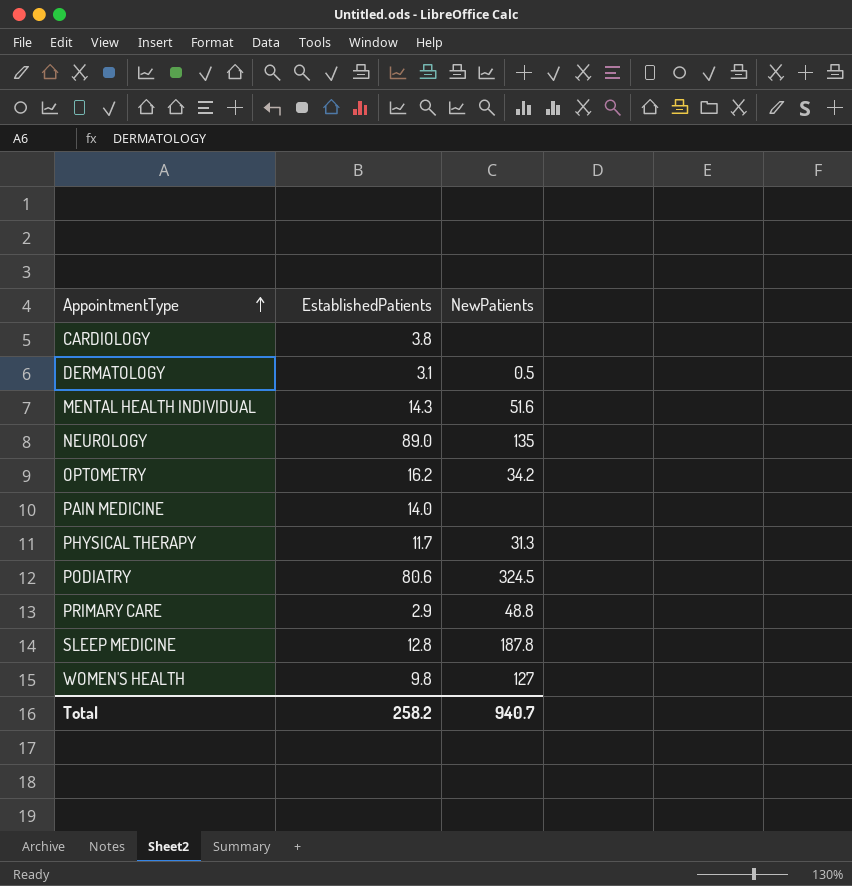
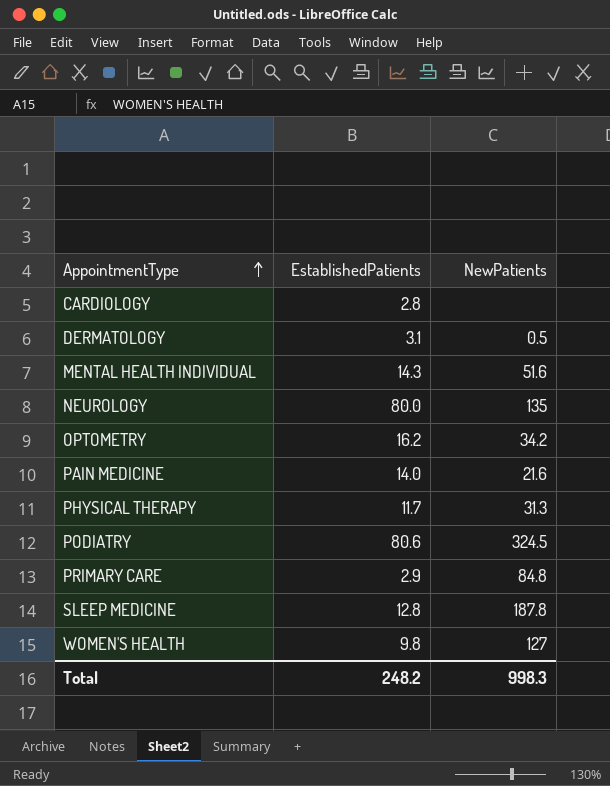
CARDIOLOGY | EstablishedPatients: 3.8 -> 2.8
NEUROLOGY | EstablishedPatients: 89.0 -> 80.0
PAIN MEDICINE | NewPatients: none -> 21.6
PRIMARY CARE | NewPatients: 48.8 -> 84.8
Total | EstablishedPatients: 258.2 -> 248.2
Total | NewPatients: 940.7 -> 998.3

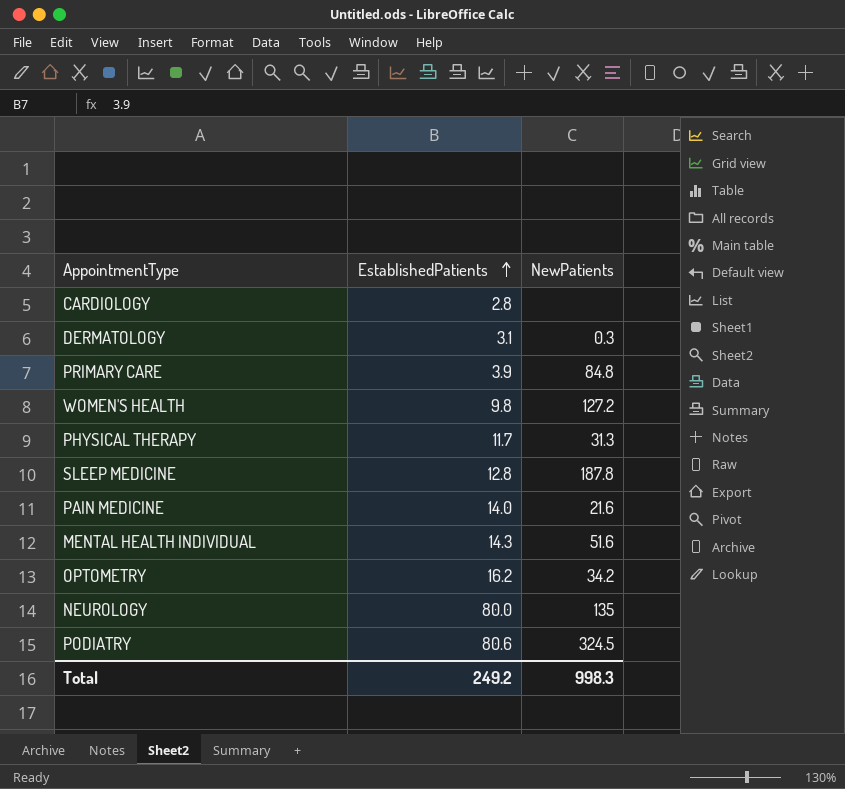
row order: AppointmentType ascending -> EstablishedPatients ascending
DERMATOLOGY | NewPatients: 0.5 -> 0.3
PRIMARY CARE | EstablishedPatients: 2.9 -> 3.9
WOMEN'S HEALTH | NewPatients: 127 -> 127.2
Total | EstablishedPatients: 248.2 -> 249.2

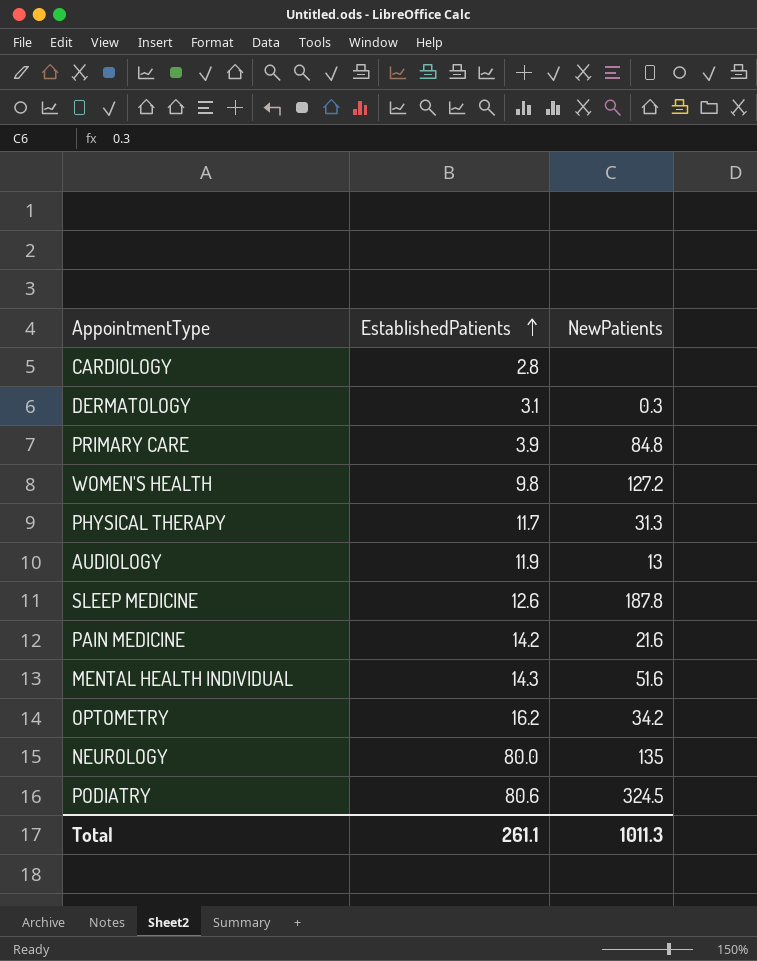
row AUDIOLOGY: none -> 11.9 | 13
SLEEP MEDICINE | EstablishedPatients: 12.8 -> 12.6
PAIN MEDICINE | EstablishedPatients: 14.0 -> 14.2
Total | EstablishedPatients: 249.2 -> 261.1
Total | NewPatients: 998.3 -> 1011.3

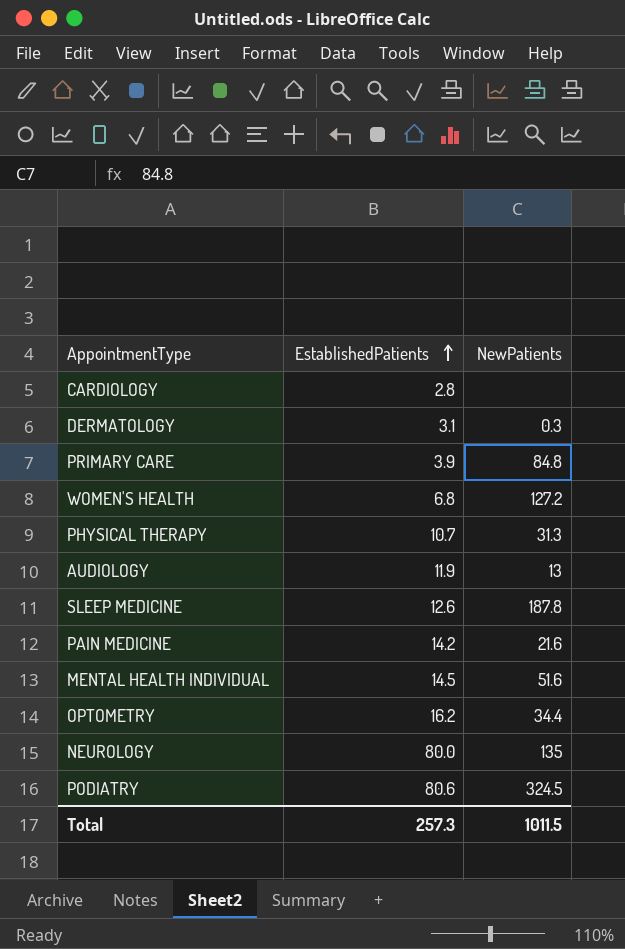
WOMEN'S HEALTH | EstablishedPatients: 9.8 -> 6.8
PHYSICAL THERAPY | EstablishedPatients: 11.7 -> 10.7
MENTAL HEALTH INDIVIDUAL | EstablishedPatients: 14.3 -> 14.5
OPTOMETRY | NewPatients: 34.2 -> 34.4
Total | EstablishedPatients: 261.1 -> 257.3
Total | NewPatients: 1011.3 -> 1011.5

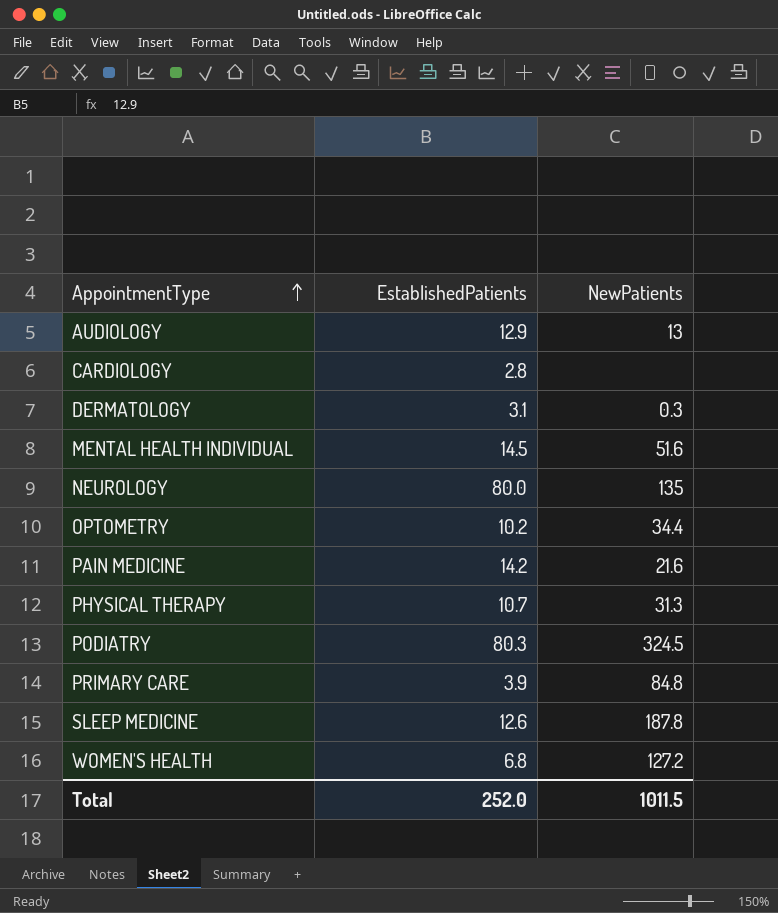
row order: EstablishedPatients ascending -> AppointmentType ascending
AUDIOLOGY | EstablishedPatients: 11.9 -> 12.9
OPTOMETRY | EstablishedPatients: 16.2 -> 10.2
PODIATRY | EstablishedPatients: 80.6 -> 80.3
Total | EstablishedPatients: 257.3 -> 252.0

